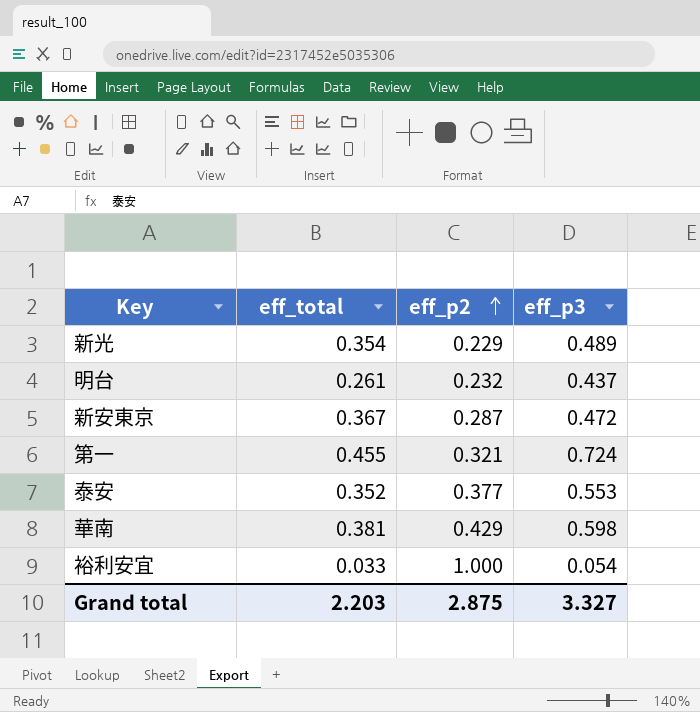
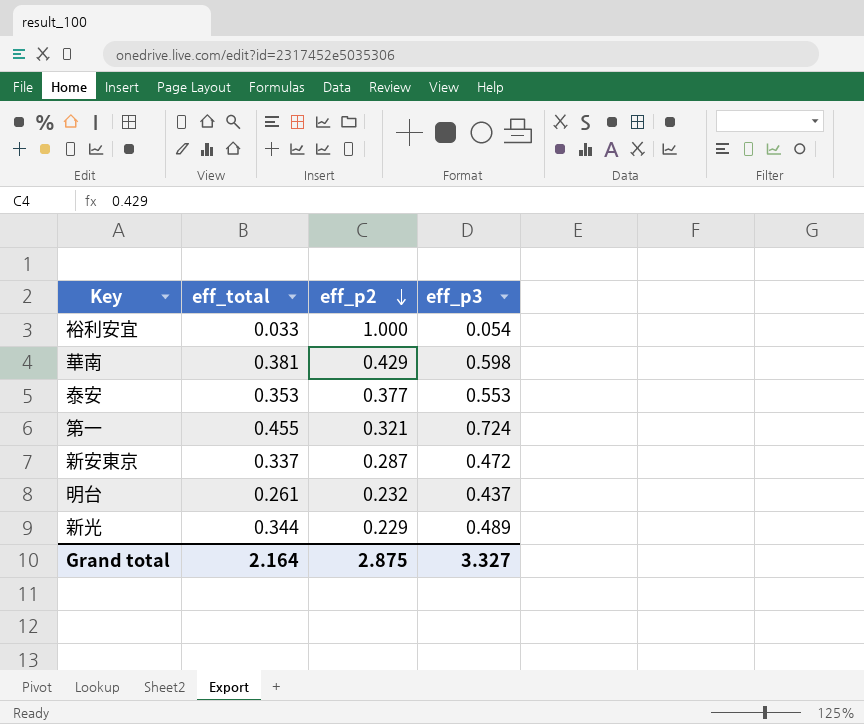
row order: eff_p2 ascending -> eff_p2 descending
泰安 | eff_total: 0.352 -> 0.353
新安東京 | eff_total: 0.367 -> 0.337
新光 | eff_total: 0.354 -> 0.344
Grand total | eff_total: 2.203 -> 2.164

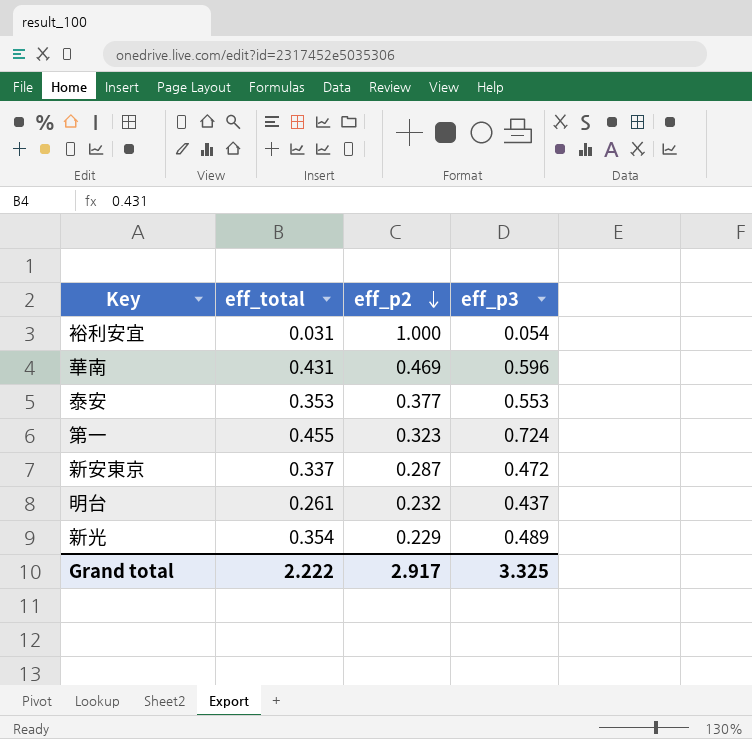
裕利安宜 | eff_total: 0.033 -> 0.031
華南 | eff_total: 0.381 -> 0.431
華南 | eff_p2: 0.429 -> 0.469
華南 | eff_p3: 0.598 -> 0.596
第一 | eff_p2: 0.321 -> 0.323
新光 | eff_total: 0.344 -> 0.354
Grand total | eff_total: 2.164 -> 2.222
Grand total | eff_p2: 2.875 -> 2.917
Grand total | eff_p3: 3.327 -> 3.325

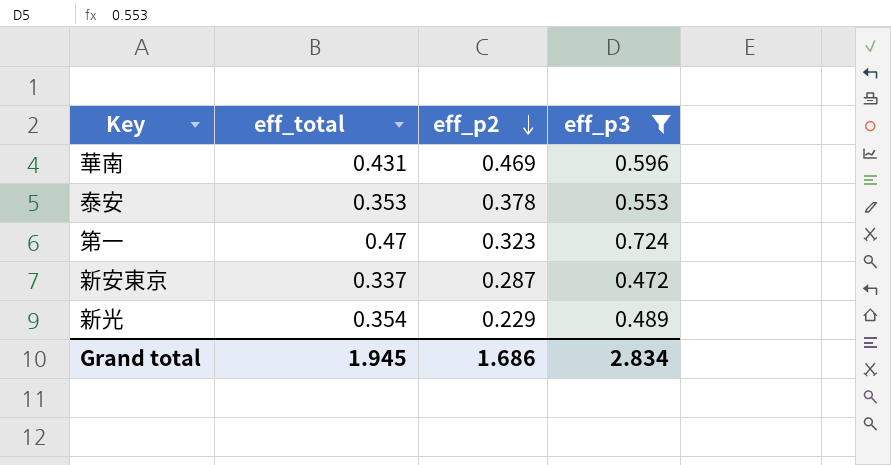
filter: none -> eff_p3 >= 0.472
泰安 | eff_p2: 0.377 -> 0.378
第一 | eff_total: 0.455 -> 0.47
Grand total | eff_total: 2.222 -> 1.945
Grand total | eff_p2: 2.917 -> 1.686
Grand total | eff_p3: 3.325 -> 2.834

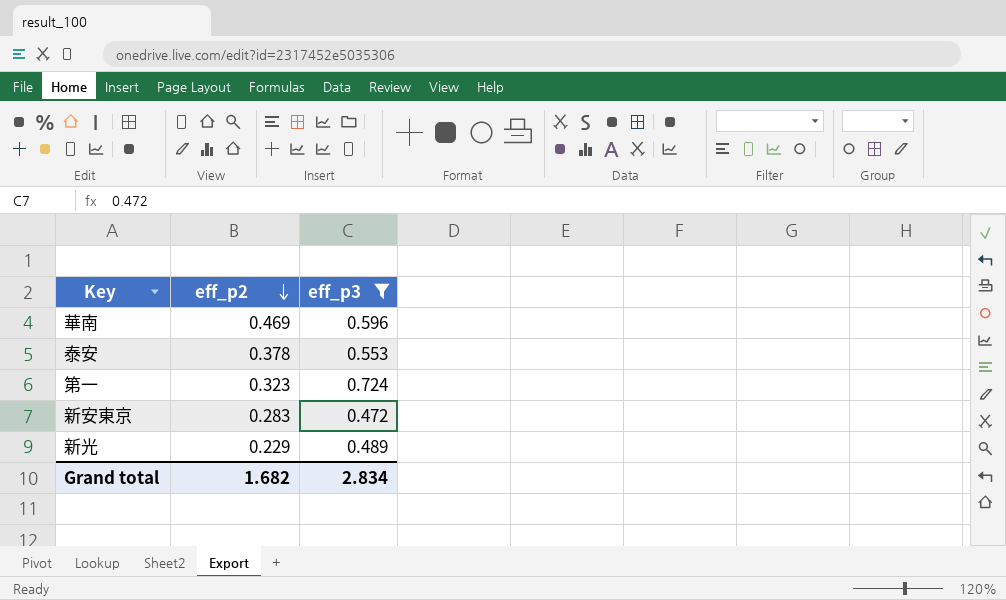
column eff_total | position: 2 -> none
新安東京 | eff_p2: 0.287 -> 0.283
Grand total | eff_p2: 1.686 -> 1.682

